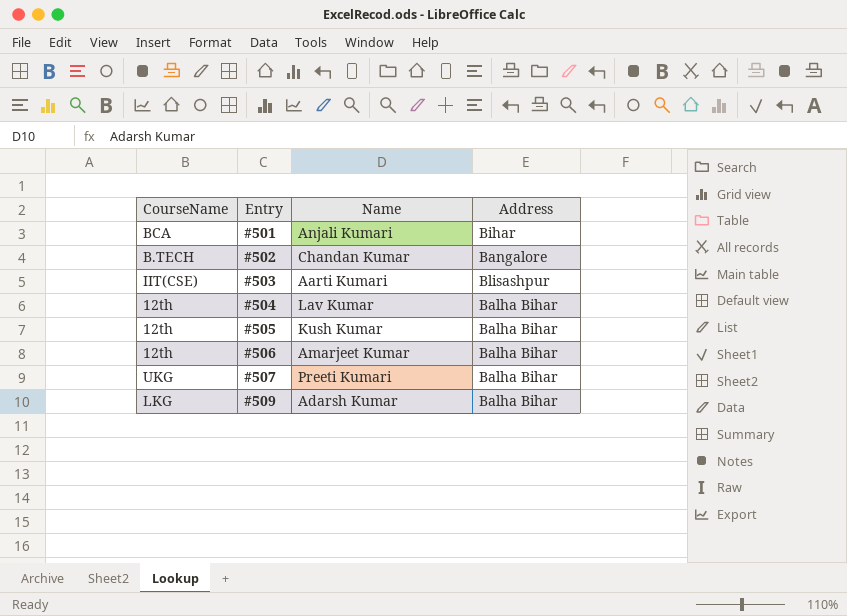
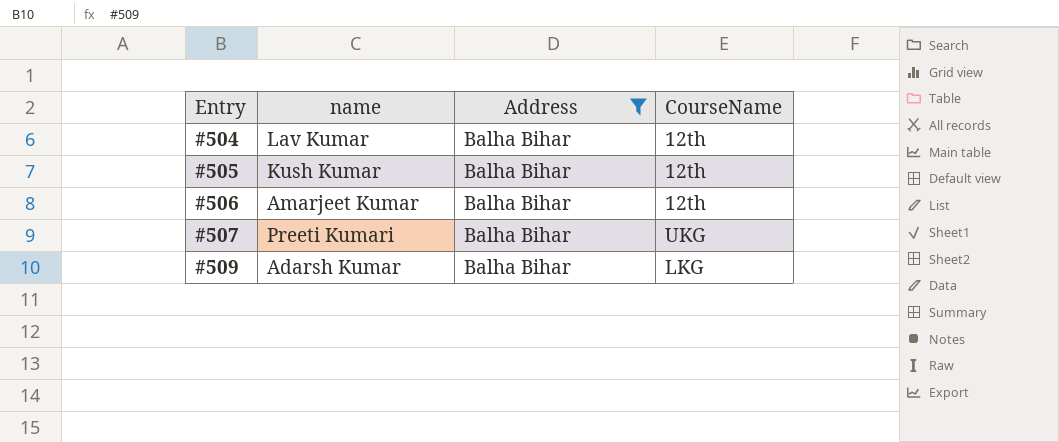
filter: none -> Address = Balha Bihar
column name: Name -> name
column CourseName | position: 1 -> 4

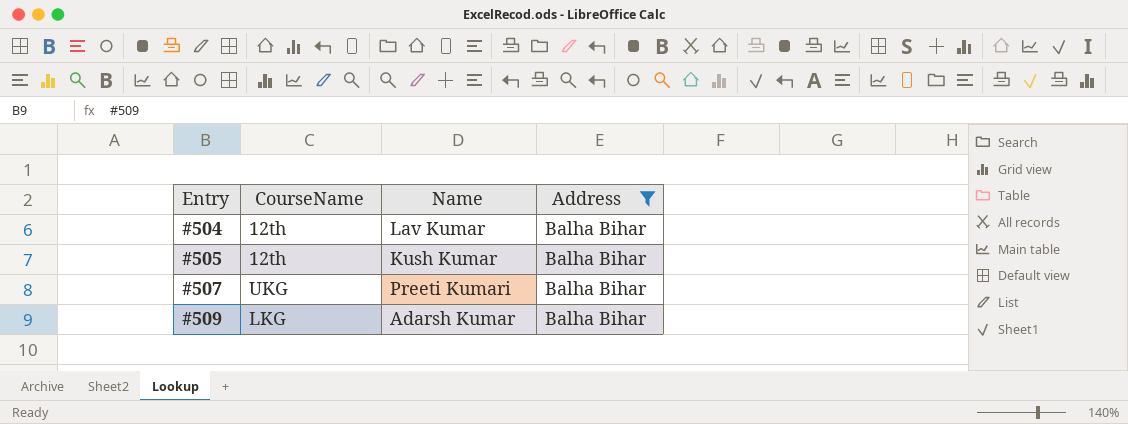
column CourseName | position: 4 -> 2
column name: name -> Name
row #506: Amarjeet Kumar | Balha Bihar | 12th -> none

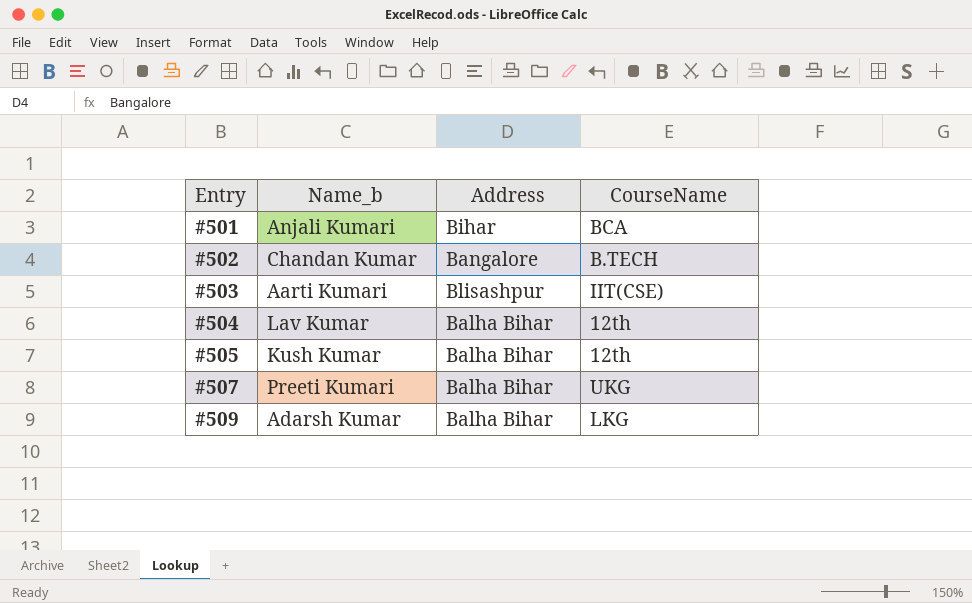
filter: Address = Balha Bihar -> none
column name: Name -> Name_b
column CourseName | position: 2 -> 4

